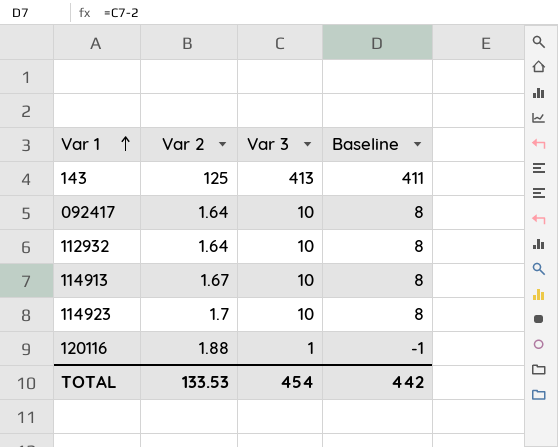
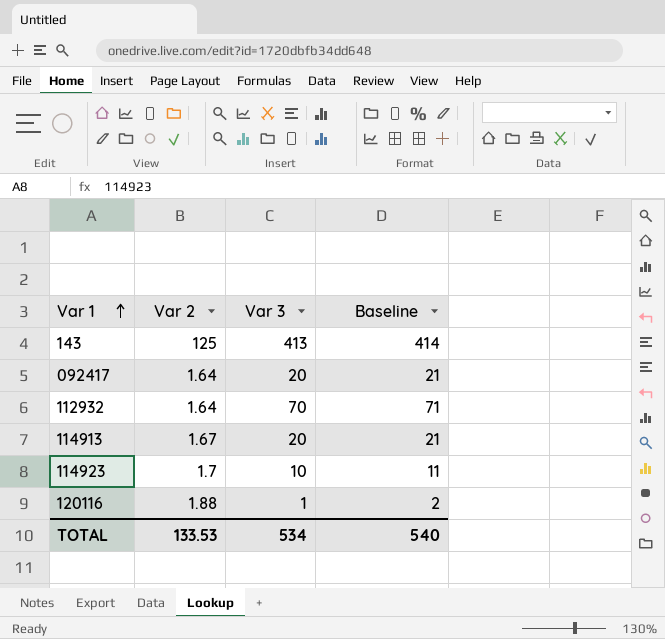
column Baseline | formula: [Var 3] - 2 -> [Var 3] + 1
092417 | Var 3: 10 -> 20
112932 | Var 3: 10 -> 70
114913 | Var 3: 10 -> 20
TOTAL | Var 3: 454 -> 534
TOTAL | Baseline: 442 -> 540

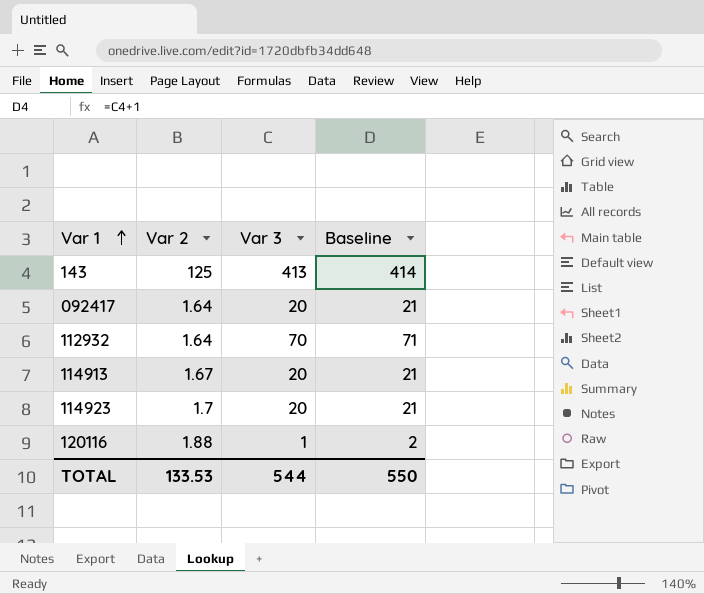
114923 | Var 3: 10 -> 20
114923 | Baseline: 11 -> 21
TOTAL | Var 3: 534 -> 544
TOTAL | Baseline: 540 -> 550

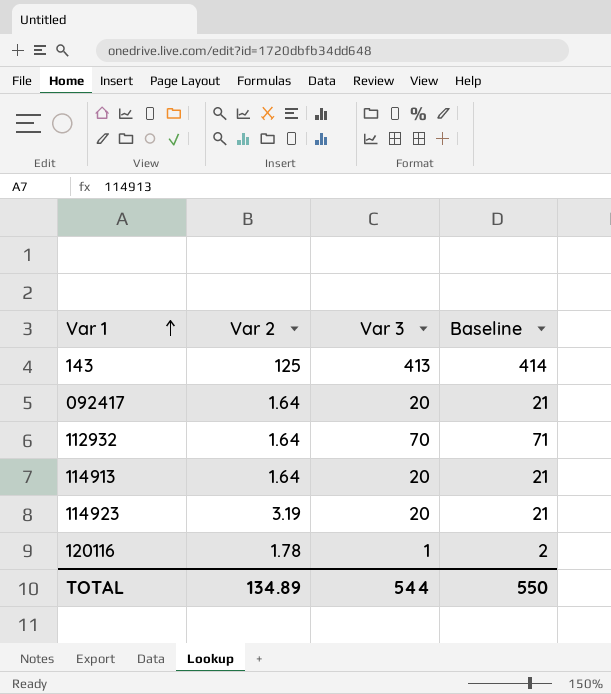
114913 | Var 2: 1.67 -> 1.64
114923 | Var 2: 1.7 -> 3.19
120116 | Var 2: 1.88 -> 1.78
TOTAL | Var 2: 133.53 -> 134.89

